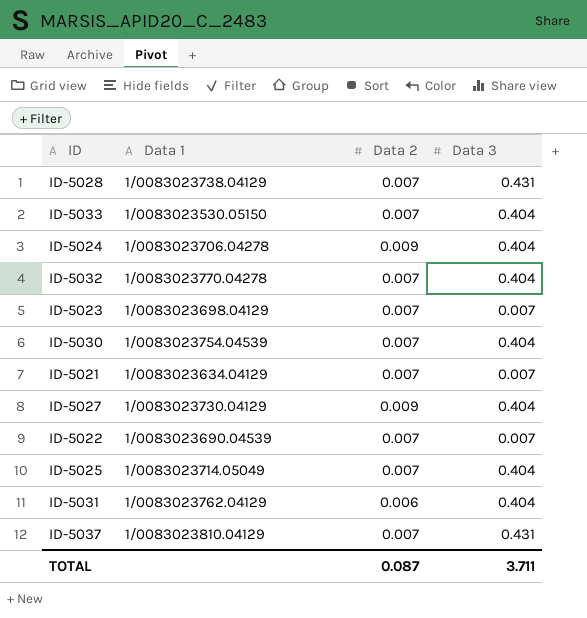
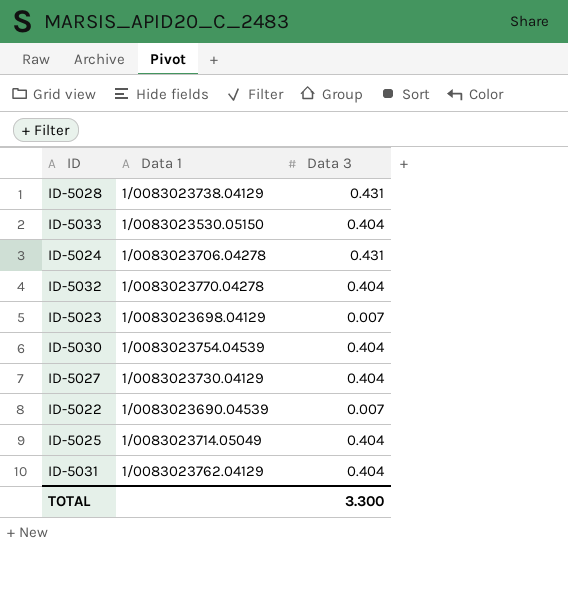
column Data 2 | position: 3 -> none
row ID-5021: 1/0083023634.04129 | 0.007 | 0.007 -> none
row ID-5037: 1/0083023810.04129 | 0.007 | 0.431 -> none
ID-5024 | Data 3: 0.404 -> 0.431
TOTAL | Data 3: 3.711 -> 3.300

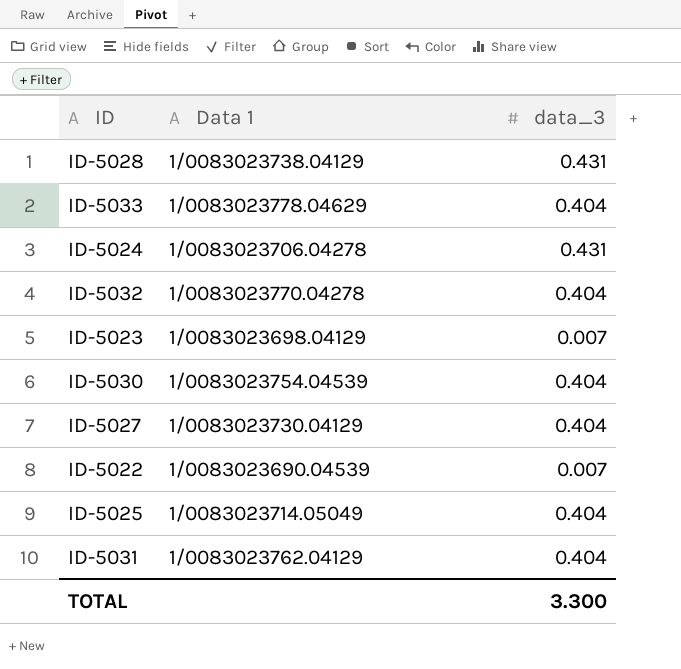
column name: Data 3 -> data_3
ID-5033 | Data 1: 1/0083023530.05150 -> 1/0083023778.04629

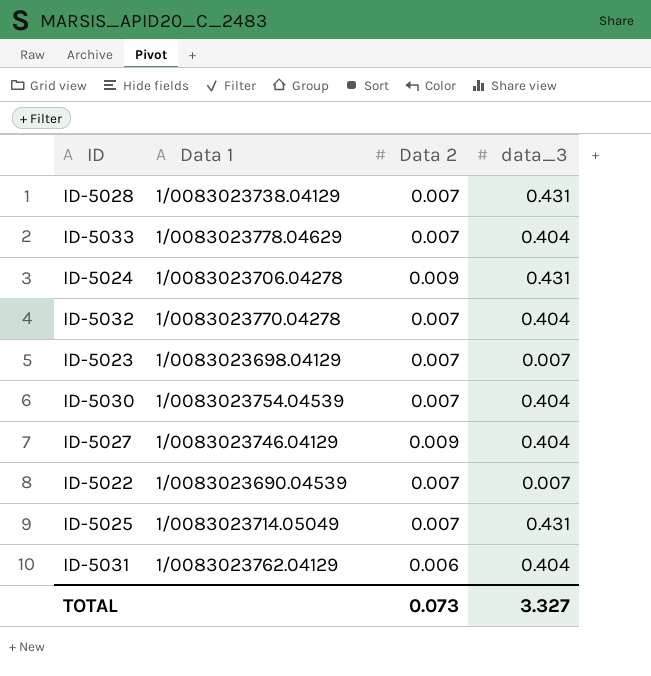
column Data 2 | position: none -> 3
ID-5027 | Data 1: 1/0083023730.04129 -> 1/0083023746.04129
ID-5025 | data_3: 0.404 -> 0.431
TOTAL | data_3: 3.300 -> 3.327

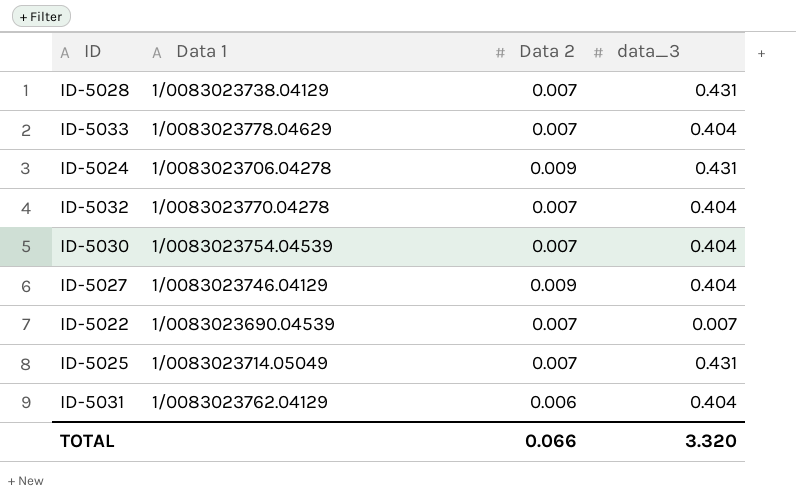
row ID-5023: 1/0083023698.04129 | 0.007 | 0.007 -> none
TOTAL | Data 2: 0.073 -> 0.066
TOTAL | data_3: 3.327 -> 3.320

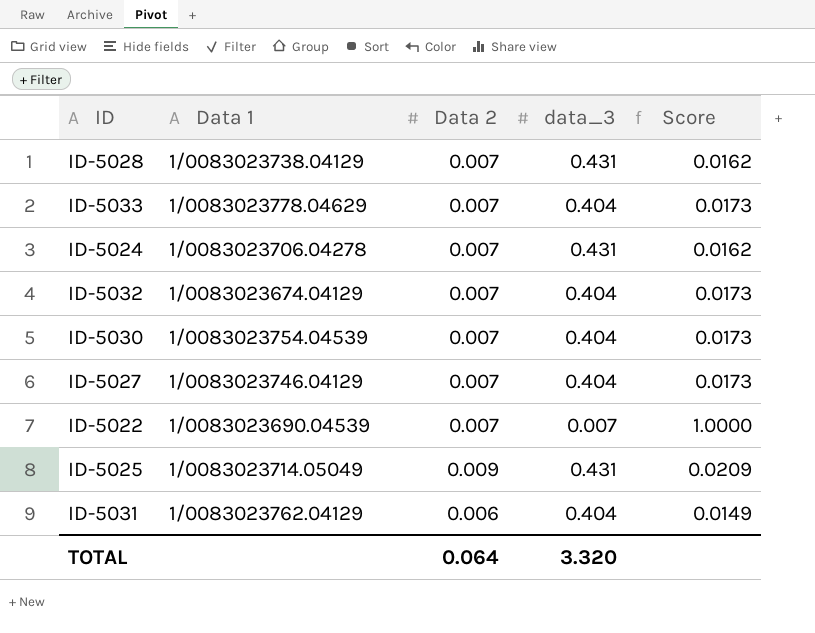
column Score | formula: none -> [Data 2] / [data_3]
ID-5024 | Data 2: 0.009 -> 0.007
ID-5032 | Data 1: 1/0083023770.04278 -> 1/0083023674.04129
ID-5027 | Data 2: 0.009 -> 0.007
ID-5025 | Data 2: 0.007 -> 0.009
TOTAL | Data 2: 0.066 -> 0.064

